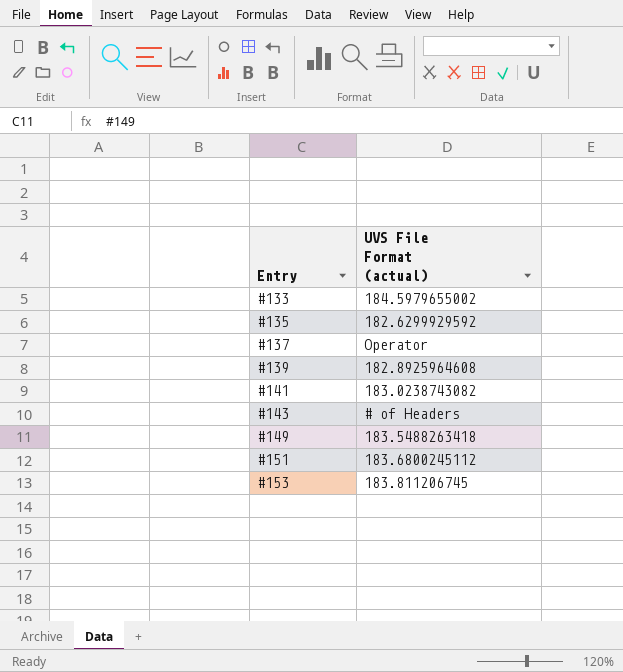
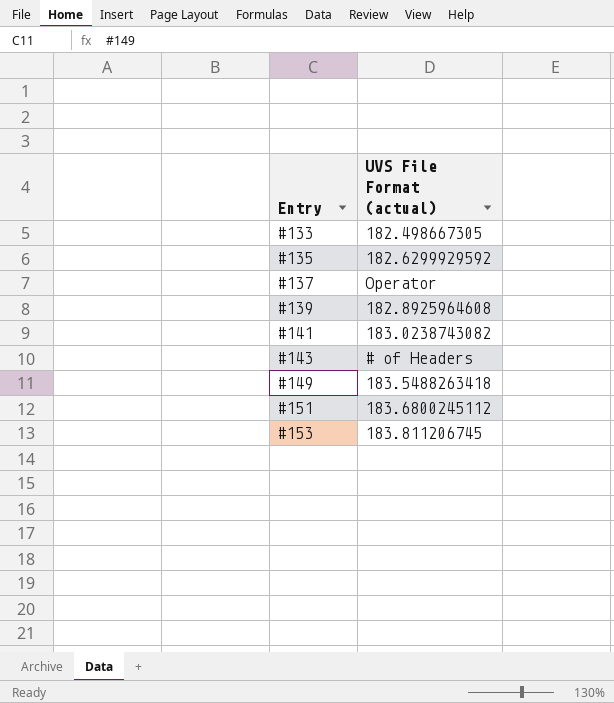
#133 | UVS File Format (actual): 184.5979655002 -> 182.498667305

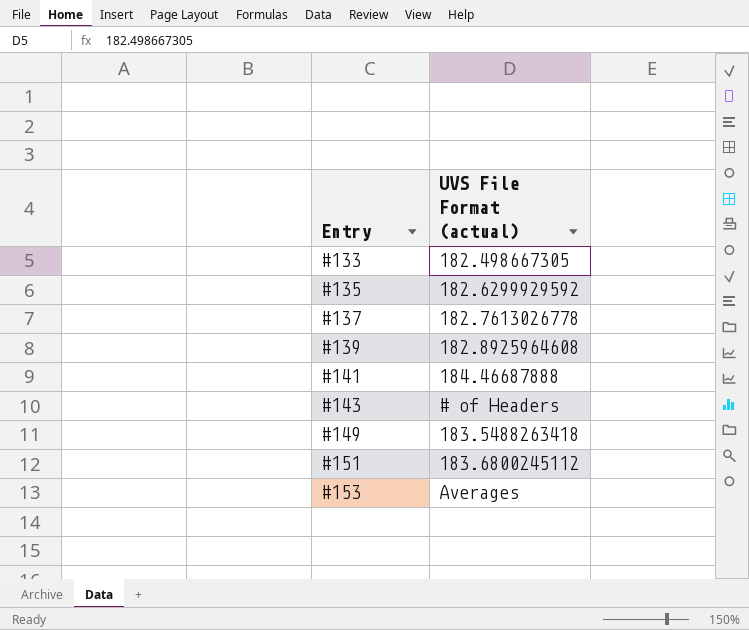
#137 | UVS File Format (actual): Operator -> 182.7613026778
#141 | UVS File Format (actual): 183.0238743082 -> 184.46687888
#153 | UVS File Format (actual): 183.811206745 -> Averages

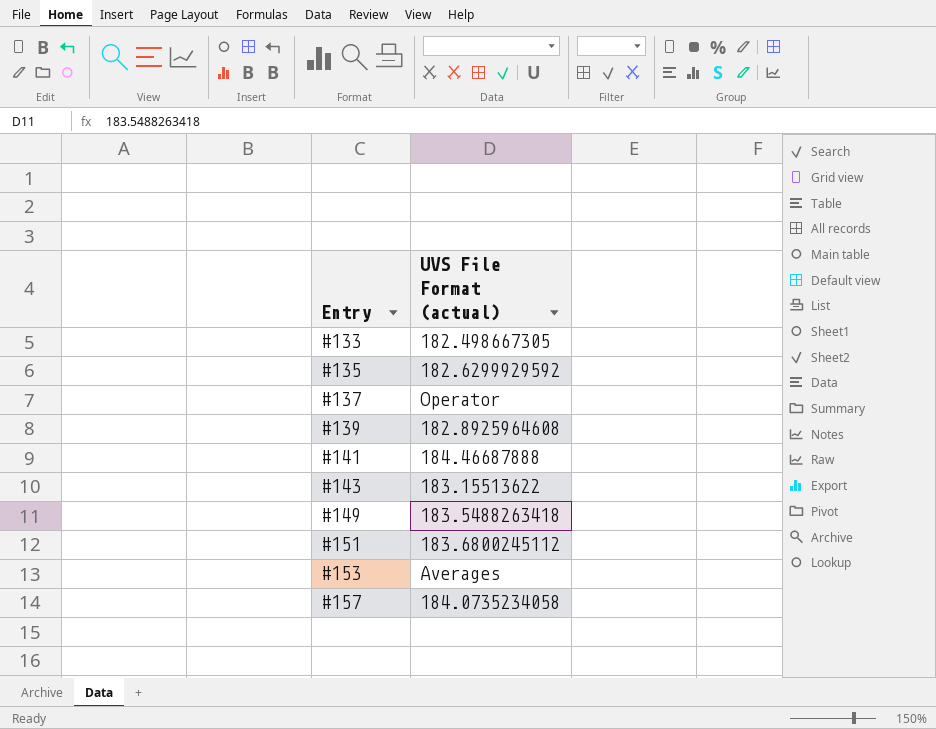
#137 | UVS File Format (actual): 182.7613026778 -> Operator
#143 | UVS File Format (actual): # of Headers -> 183.15513622
row #157: none -> 184.0735234058

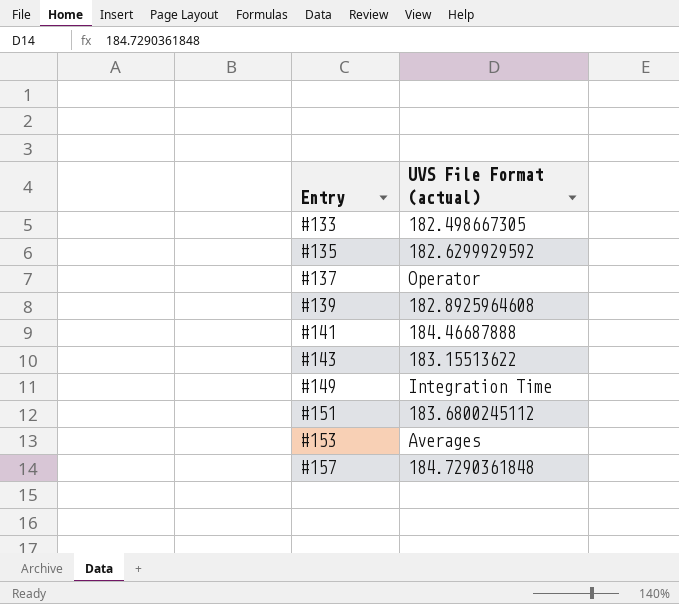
#149 | UVS File Format (actual): 183.5488263418 -> Integration Time
#157 | UVS File Format (actual): 184.0735234058 -> 184.7290361848

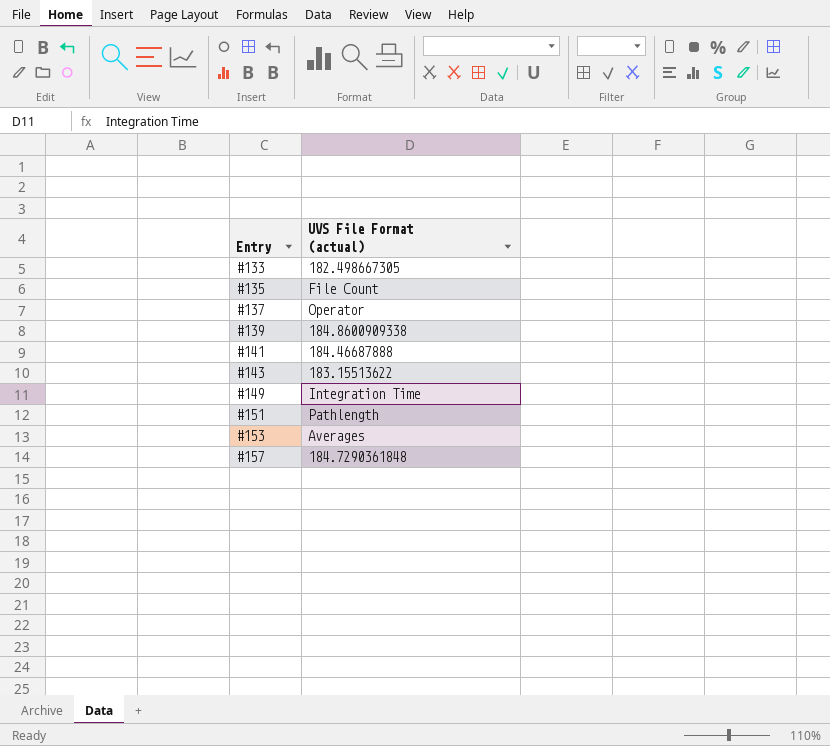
#135 | UVS File Format (actual): 182.6299929592 -> File Count
#139 | UVS File Format (actual): 182.8925964608 -> 184.8600909338
#151 | UVS File Format (actual): 183.6800245112 -> Pathlength

